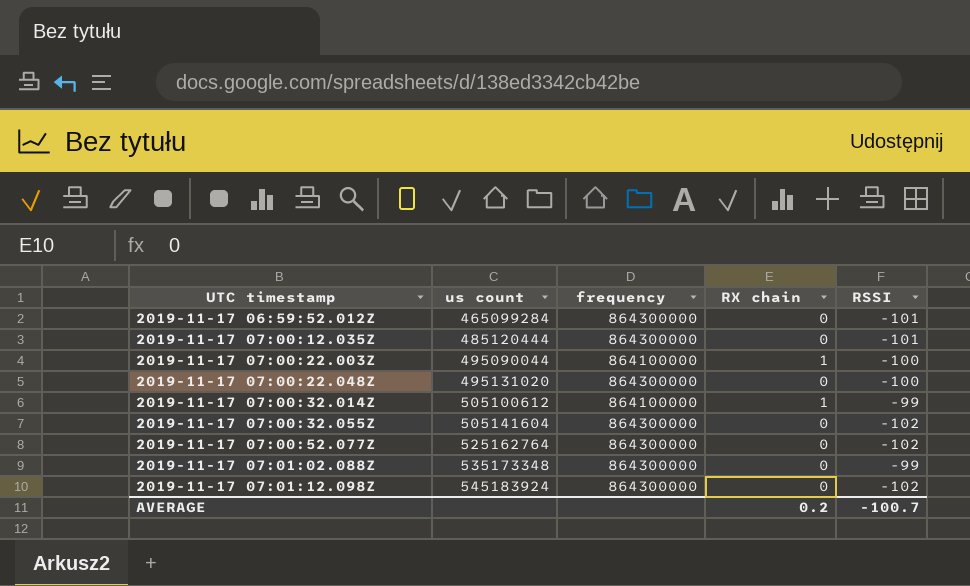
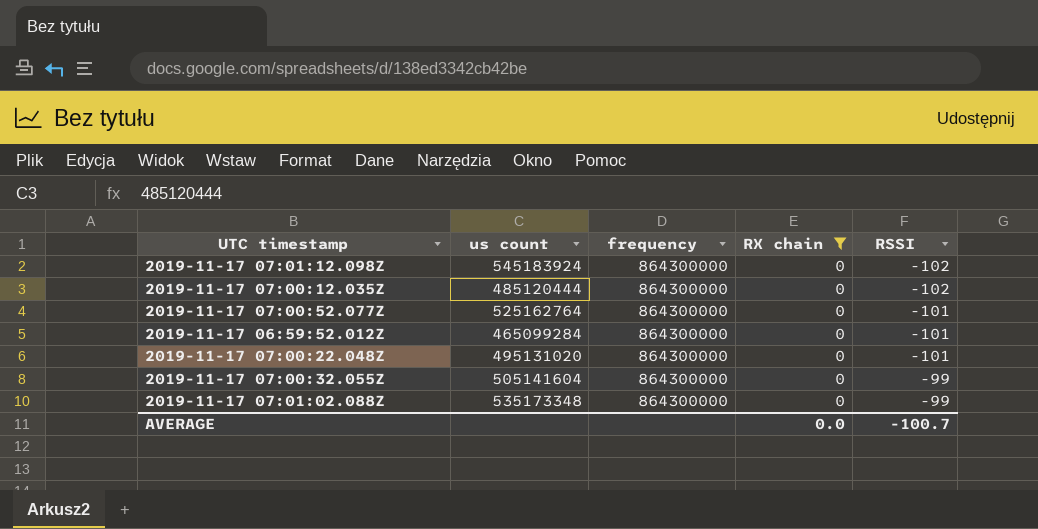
filter: none -> RX chain = 0
row order: UTC timestamp ascending -> RSSI ascending
2019-11-17 07:00:12.035Z | RSSI: -101 -> -102
2019-11-17 07:00:52.077Z | RSSI: -102 -> -101
2019-11-17 07:00:22.048Z | RSSI: -100 -> -101
2019-11-17 07:00:32.055Z | RSSI: -102 -> -99
AVERAGE | RX chain: 0.2 -> 0.0

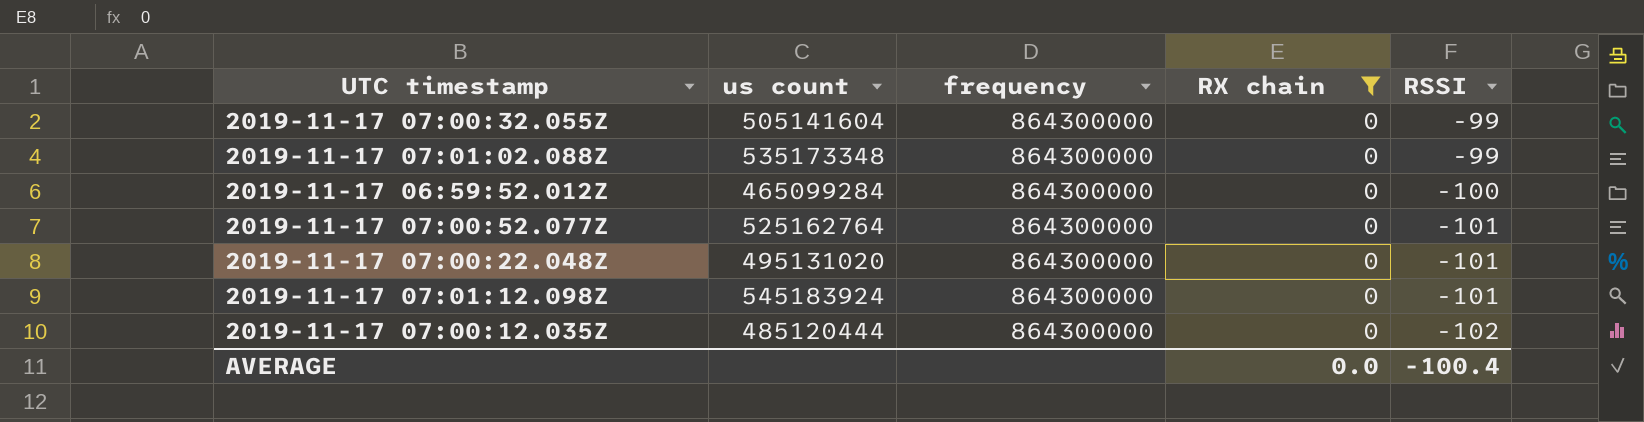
row order: RSSI ascending -> RSSI descending
2019-11-17 06:59:52.012Z | RSSI: -101 -> -100
2019-11-17 07:01:12.098Z | RSSI: -102 -> -101
AVERAGE | RSSI: -100.7 -> -100.4

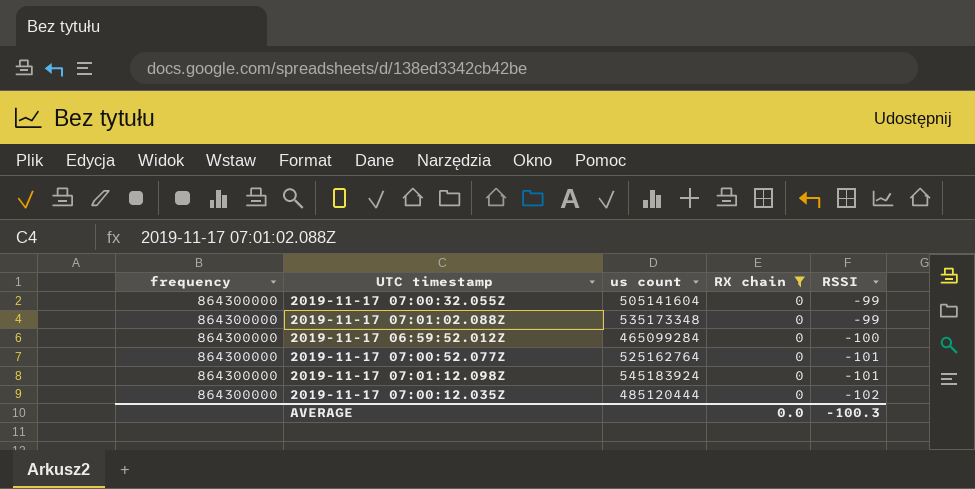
column frequency | position: 3 -> 1
row 2019-11-17 07:00:22.048Z: 495131020 | 864300000 | 0 | -101 -> none
AVERAGE | RSSI: -100.4 -> -100.3

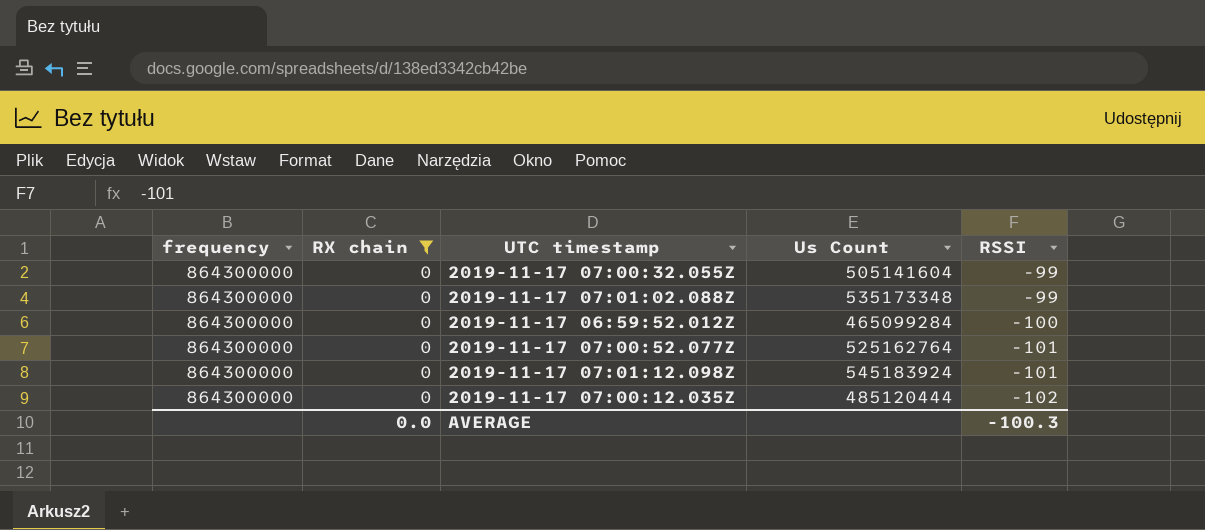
column RX chain | position: 4 -> 2
column name: us count -> Us Count

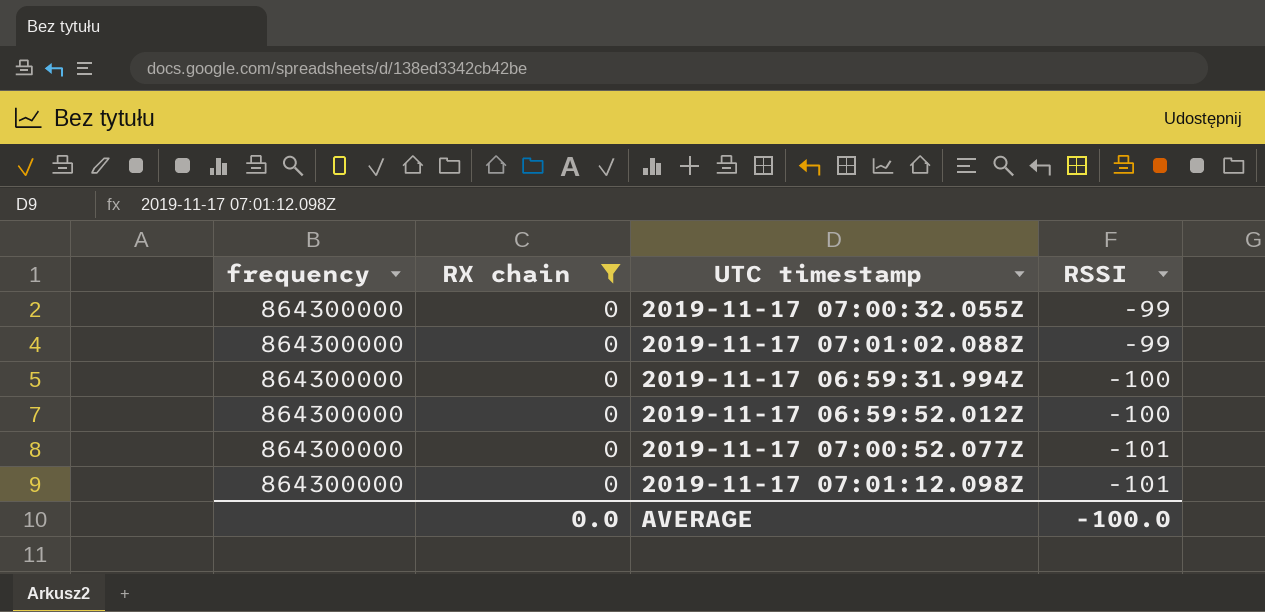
column Us Count | position: 4 -> none
row 2019-11-17 07:00:12.035Z: 864300000 | 0 | 485120444 | -102 -> none
row 2019-11-17 06:59:31.994Z: none -> 864300000 | 0 | -100
AVERAGE | RSSI: -100.3 -> -100.0

